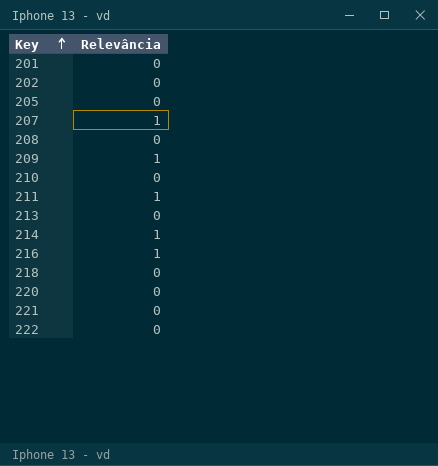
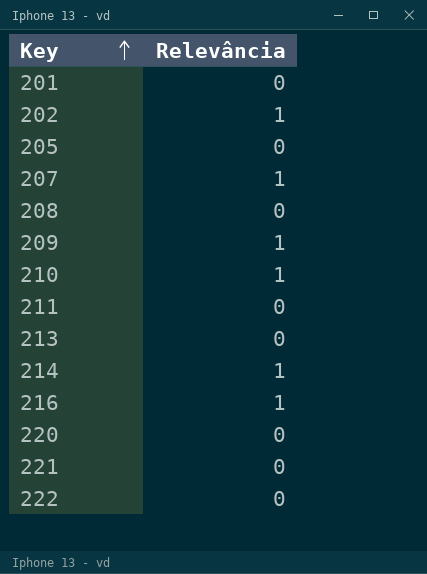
row 218: 0 -> none
202 | Relevância: 0 -> 1
210 | Relevância: 0 -> 1
211 | Relevância: 1 -> 0

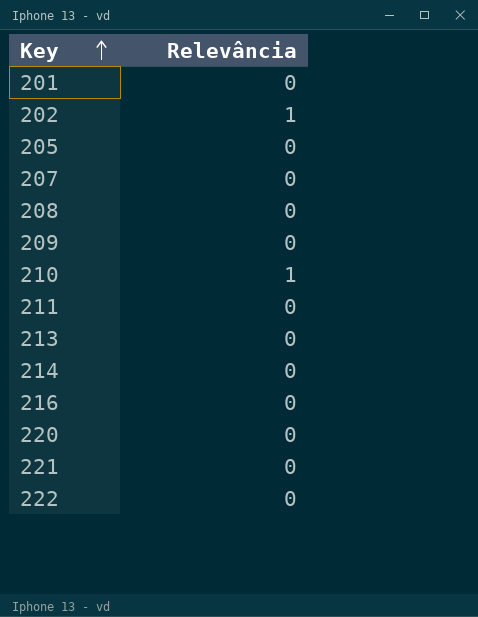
207 | Relevância: 1 -> 0
209 | Relevância: 1 -> 0
214 | Relevância: 1 -> 0
216 | Relevância: 1 -> 0

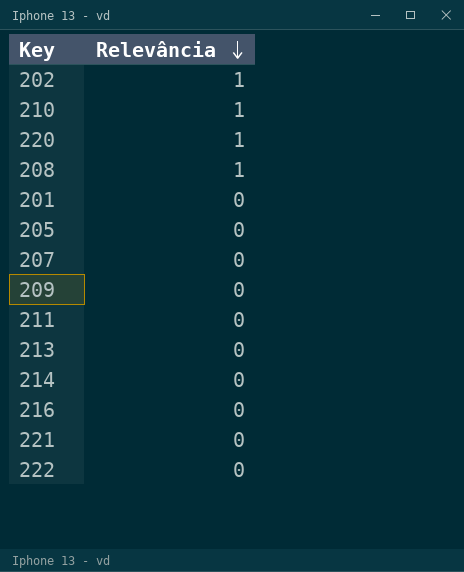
row order: Key ascending -> Relevância descending
220 | Relevância: 0 -> 1
208 | Relevância: 0 -> 1

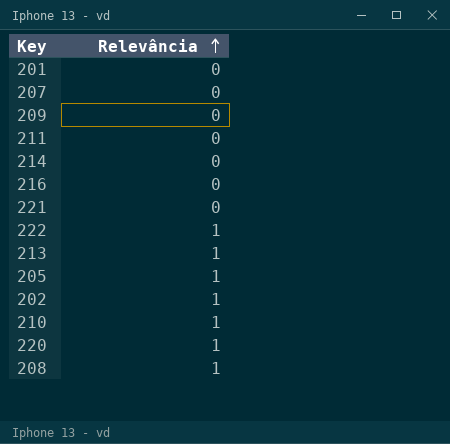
row order: Relevância descending -> Relevância ascending
222 | Relevância: 0 -> 1
213 | Relevância: 0 -> 1
205 | Relevância: 0 -> 1

